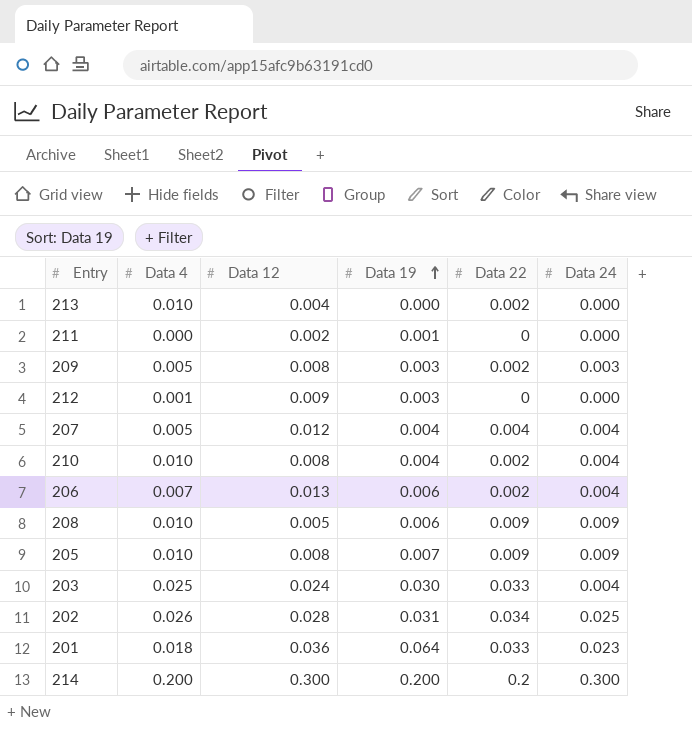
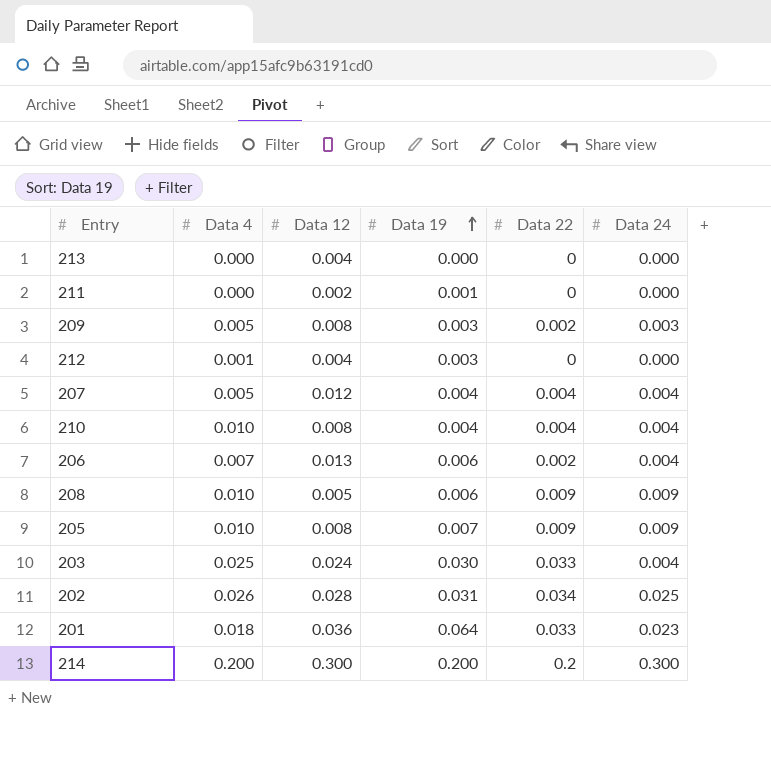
213 | Data 4: 0.010 -> 0.000
213 | Data 22: 0.002 -> 0
212 | Data 12: 0.009 -> 0.004
210 | Data 22: 0.002 -> 0.004

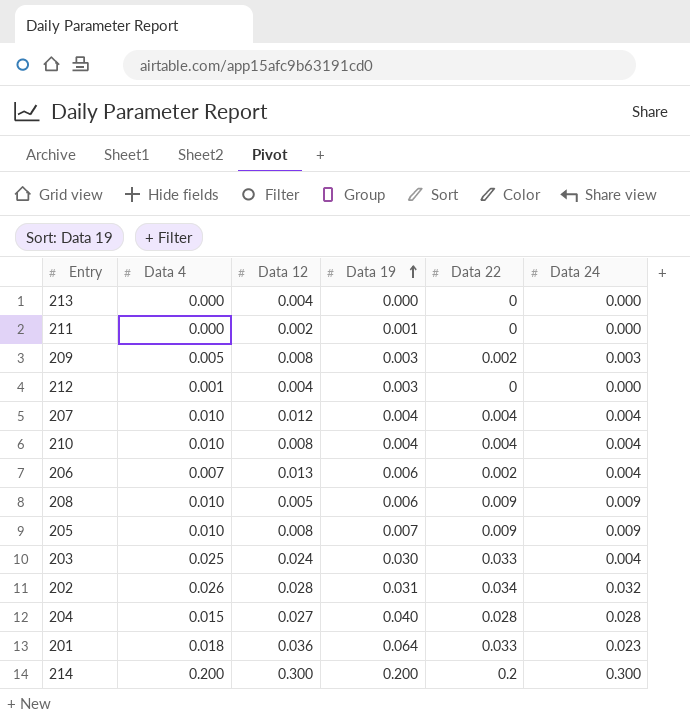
207 | Data 4: 0.005 -> 0.010
202 | Data 24: 0.025 -> 0.032
row 204: none -> 0.015 | 0.027 | 0.040 | 0.028 | 0.028

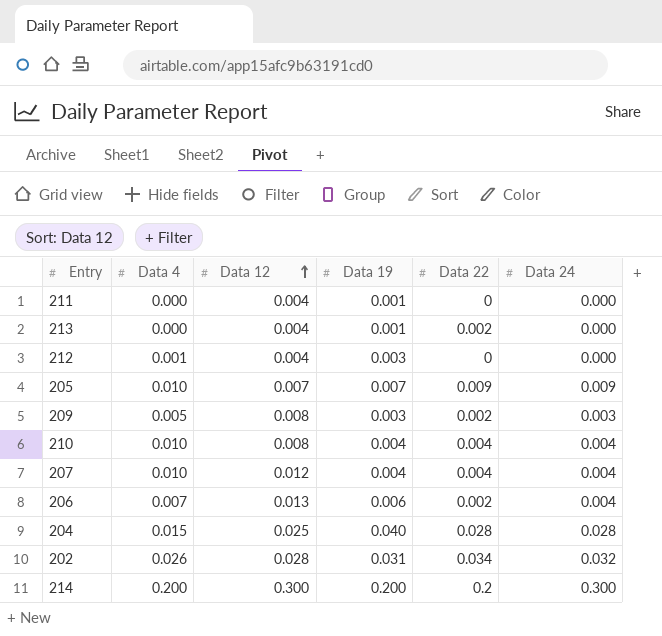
row order: Data 19 ascending -> Data 12 ascending
row 208: 0.010 | 0.005 | 0.006 | 0.009 | 0.009 -> none
row 203: 0.025 | 0.024 | 0.030 | 0.033 | 0.004 -> none
row 201: 0.018 | 0.036 | 0.064 | 0.033 | 0.023 -> none
211 | Data 12: 0.002 -> 0.004
213 | Data 19: 0.000 -> 0.001
213 | Data 22: 0 -> 0.002
205 | Data 12: 0.008 -> 0.007
204 | Data 12: 0.027 -> 0.025

